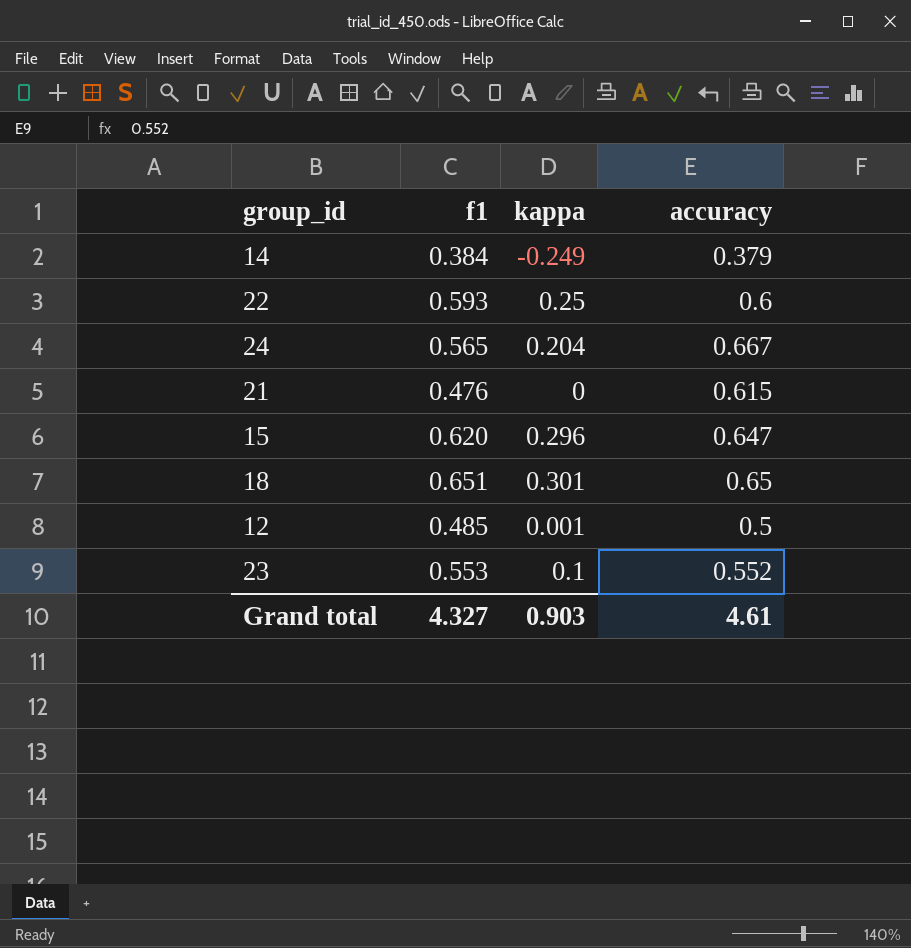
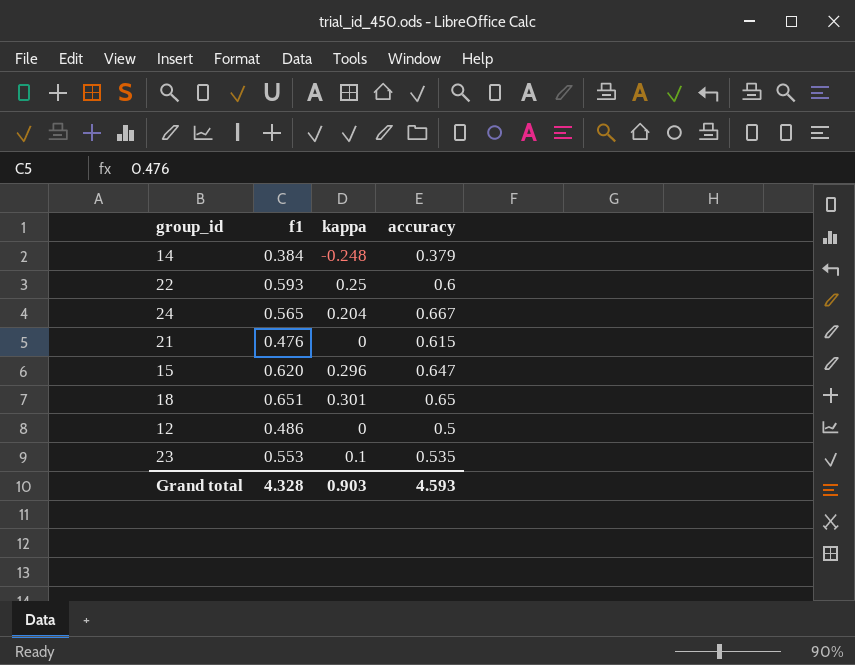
14 | kappa: -0.249 -> -0.248
12 | f1: 0.485 -> 0.486
12 | kappa: 0.001 -> 0
23 | accuracy: 0.552 -> 0.535
Grand total | f1: 4.327 -> 4.328
Grand total | accuracy: 4.61 -> 4.593

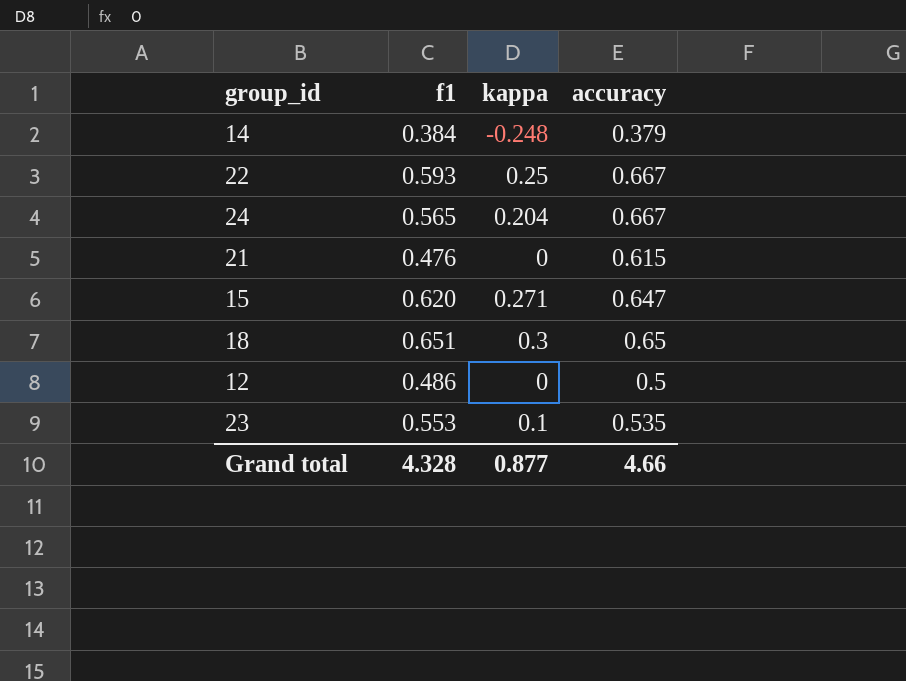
22 | accuracy: 0.6 -> 0.667
15 | kappa: 0.296 -> 0.271
18 | kappa: 0.301 -> 0.3
Grand total | kappa: 0.903 -> 0.877
Grand total | accuracy: 4.593 -> 4.66

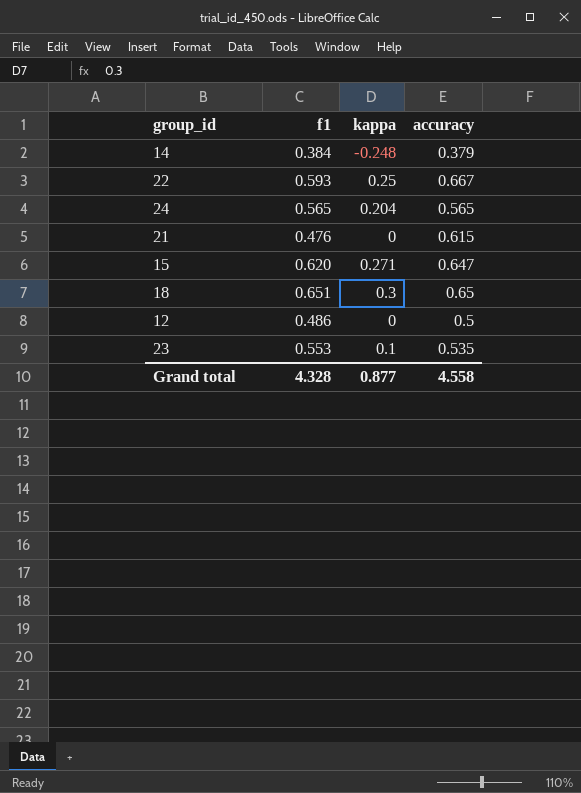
24 | accuracy: 0.667 -> 0.565
Grand total | accuracy: 4.66 -> 4.558

